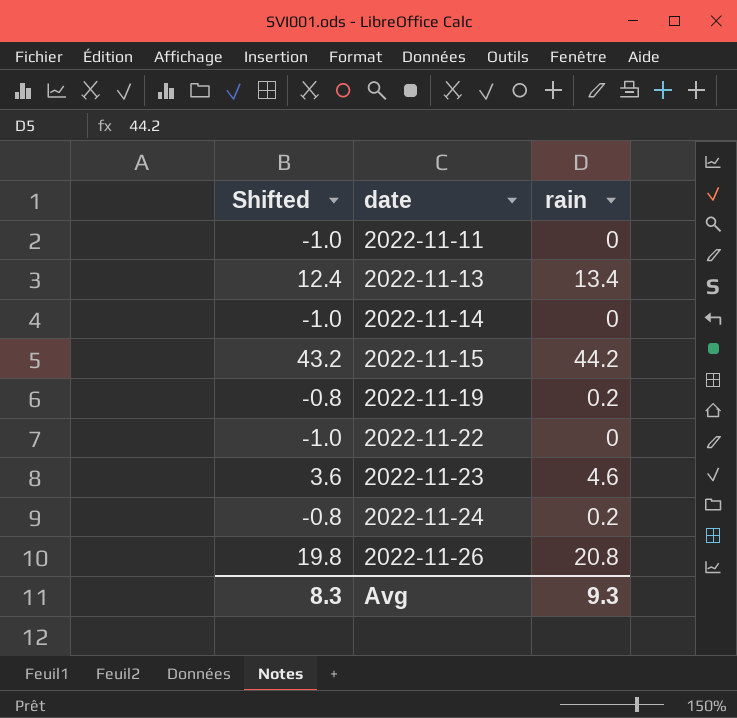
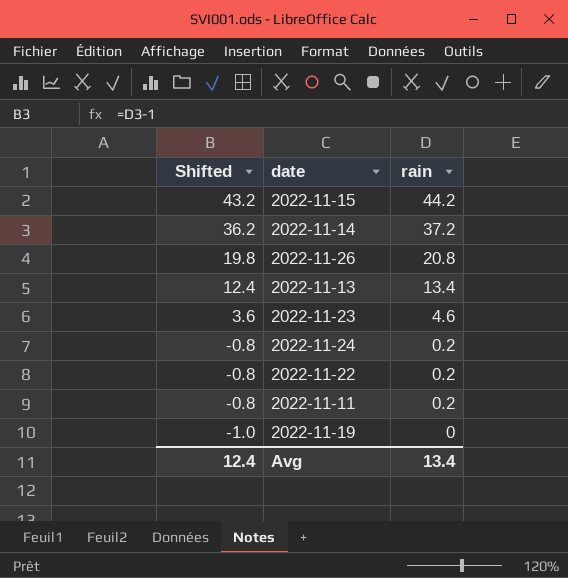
row order: date ascending -> Shifted descending
2022-11-14 | Shifted: -1.0 -> 36.2
2022-11-14 | rain: 0 -> 37.2
2022-11-22 | Shifted: -1.0 -> -0.8
2022-11-22 | rain: 0 -> 0.2
2022-11-11 | Shifted: -1.0 -> -0.8
2022-11-11 | rain: 0 -> 0.2
2022-11-19 | Shifted: -0.8 -> -1.0
2022-11-19 | rain: 0.2 -> 0
Avg | Shifted: 8.3 -> 12.4
Avg | rain: 9.3 -> 13.4

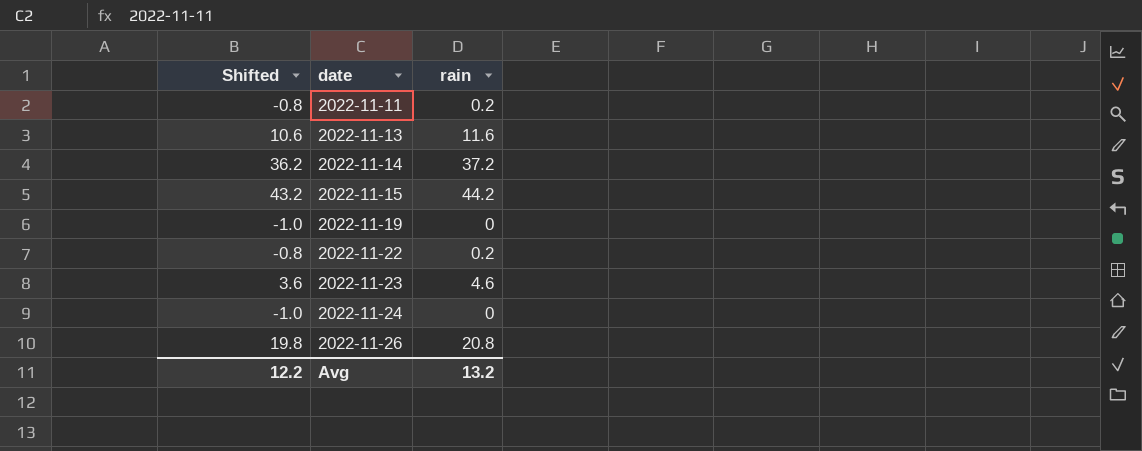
row order: Shifted descending -> date ascending
2022-11-13 | Shifted: 12.4 -> 10.6
2022-11-13 | rain: 13.4 -> 11.6
2022-11-24 | Shifted: -0.8 -> -1.0
2022-11-24 | rain: 0.2 -> 0
Avg | Shifted: 12.4 -> 12.2
Avg | rain: 13.4 -> 13.2

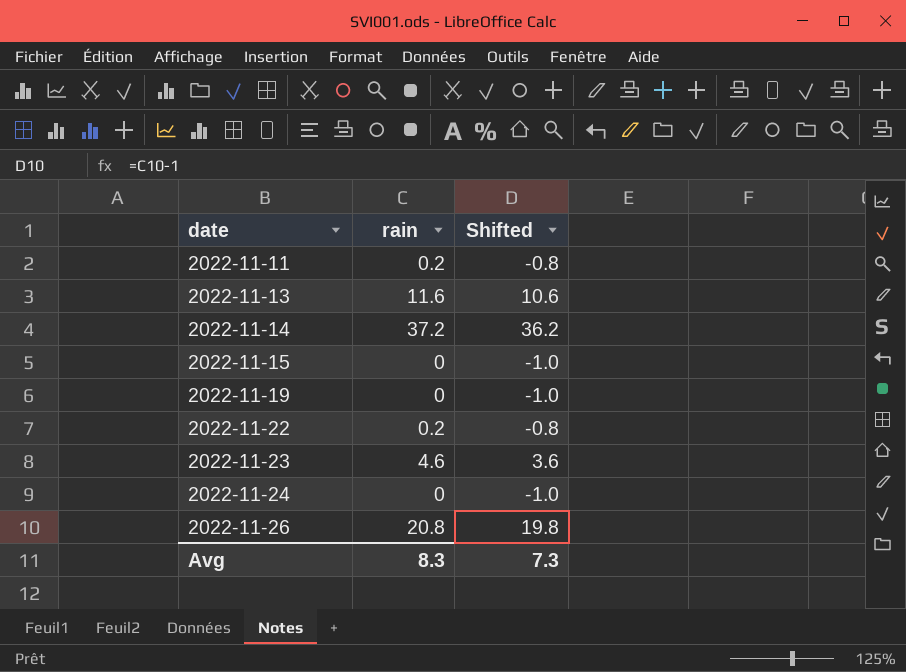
column Shifted | position: 1 -> 3
2022-11-15 | rain: 44.2 -> 0
2022-11-15 | Shifted: 43.2 -> -1.0
Avg | rain: 13.2 -> 8.3
Avg | Shifted: 12.2 -> 7.3

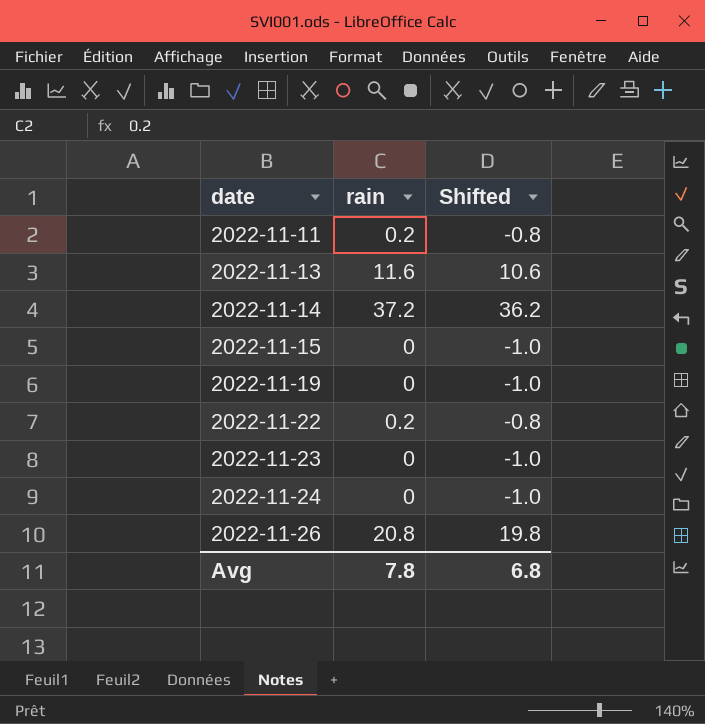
2022-11-23 | rain: 4.6 -> 0
2022-11-23 | Shifted: 3.6 -> -1.0
Avg | rain: 8.3 -> 7.8
Avg | Shifted: 7.3 -> 6.8

